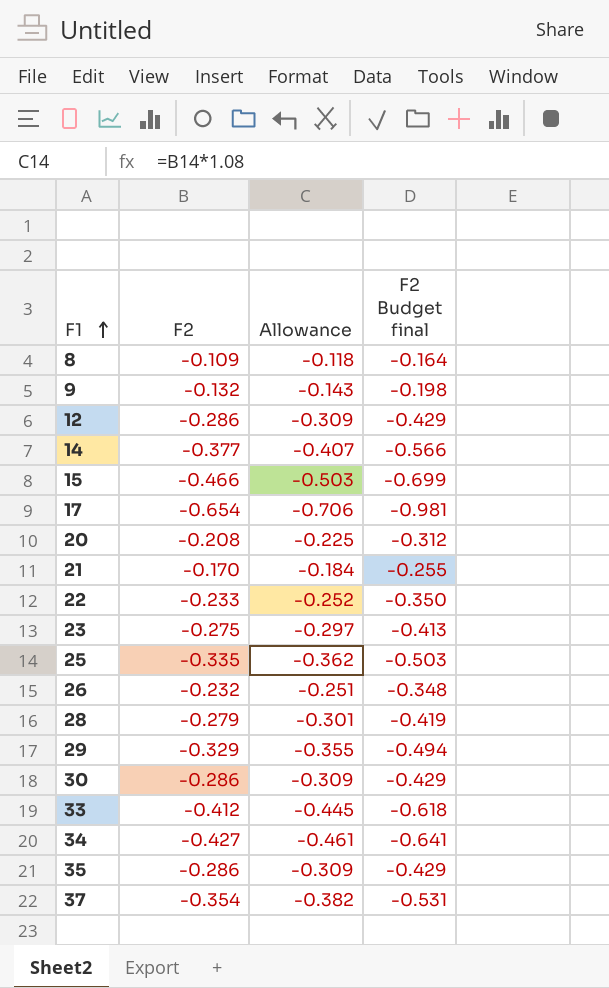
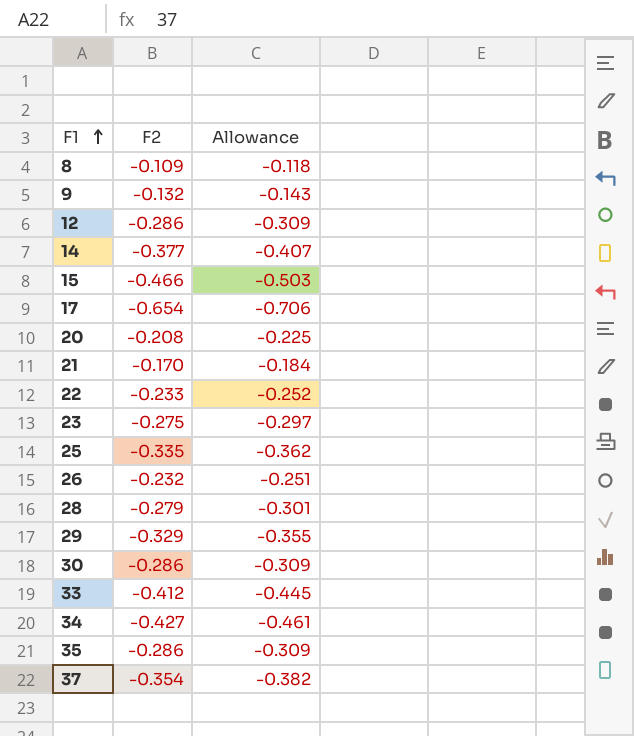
column F2 Budget final | formula: [F2] * 1.5 -> none

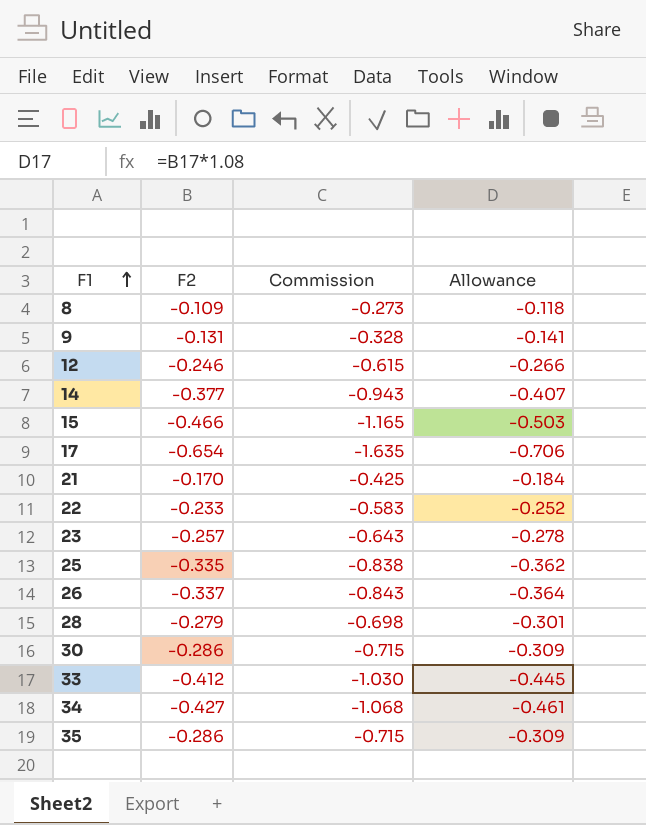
column Commission | formula: none -> [F2] * 2.5
row 20: -0.208 | -0.225 -> none
row 29: -0.329 | -0.355 -> none
row 37: -0.354 | -0.382 -> none
9 | F2: -0.132 -> -0.131
9 | Allowance: -0.143 -> -0.141
12 | F2: -0.286 -> -0.246
12 | Allowance: -0.309 -> -0.266
23 | F2: -0.275 -> -0.257
23 | Allowance: -0.297 -> -0.278
26 | F2: -0.232 -> -0.337
26 | Allowance: -0.251 -> -0.364

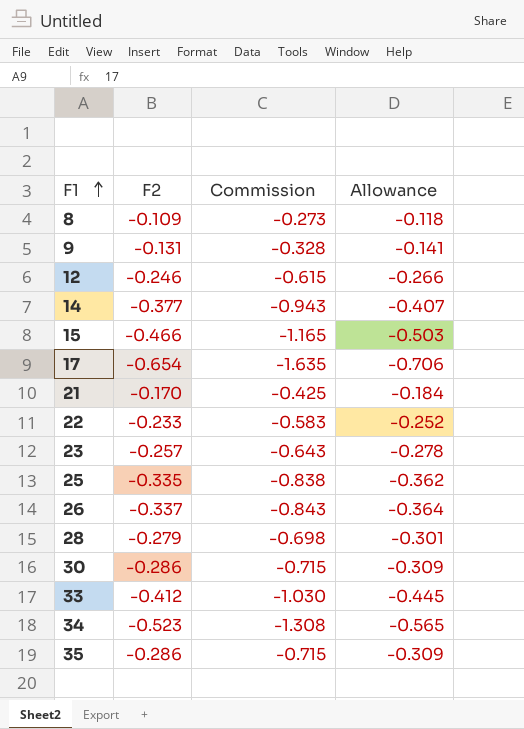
34 | F2: -0.427 -> -0.523
34 | Commission: -1.068 -> -1.308
34 | Allowance: -0.461 -> -0.565

